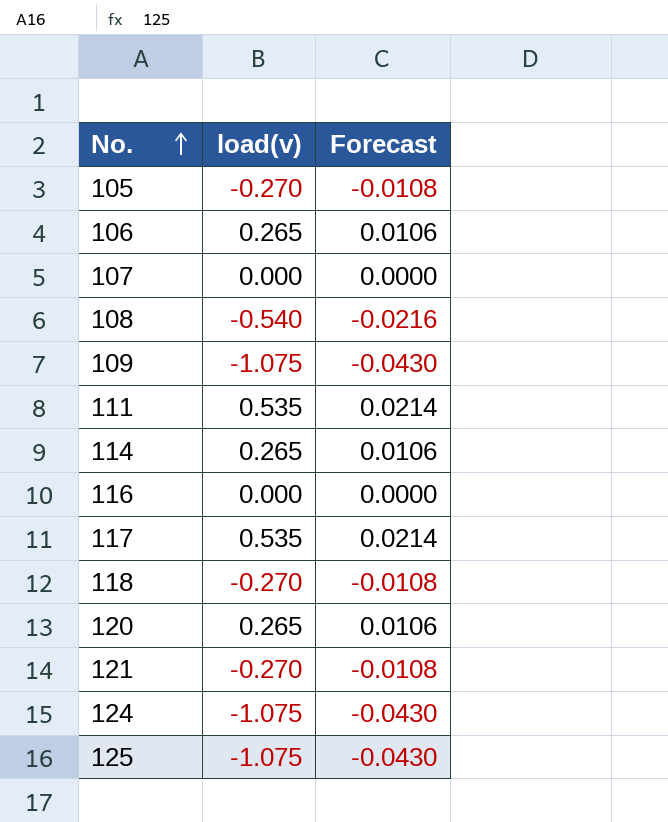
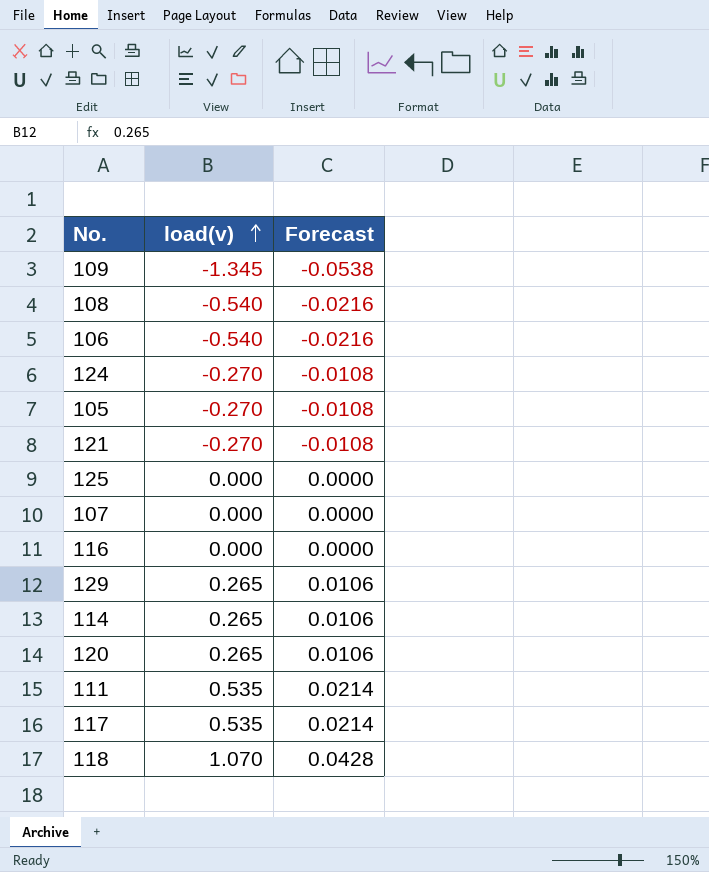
row order: No. ascending -> load(v) ascending
109 | load(v): -1.075 -> -1.345
109 | Forecast: -0.0430 -> -0.0538
106 | load(v): 0.265 -> -0.540
106 | Forecast: 0.0106 -> -0.0216
124 | load(v): -1.075 -> -0.270
124 | Forecast: -0.0430 -> -0.0108
125 | load(v): -1.075 -> 0.000
125 | Forecast: -0.0430 -> 0.0000
row 129: none -> 0.265 | 0.0106
118 | load(v): -0.270 -> 1.070
118 | Forecast: -0.0108 -> 0.0428

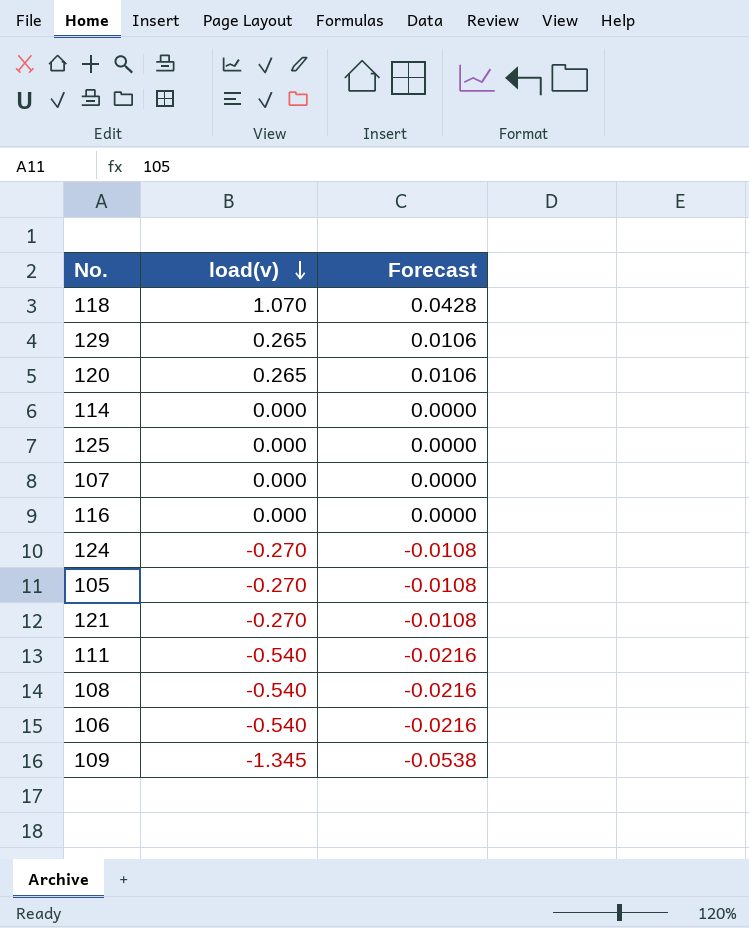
row order: load(v) ascending -> load(v) descending
row 117: 0.535 | 0.0214 -> none
114 | load(v): 0.265 -> 0.000
114 | Forecast: 0.0106 -> 0.0000
111 | load(v): 0.535 -> -0.540
111 | Forecast: 0.0214 -> -0.0216

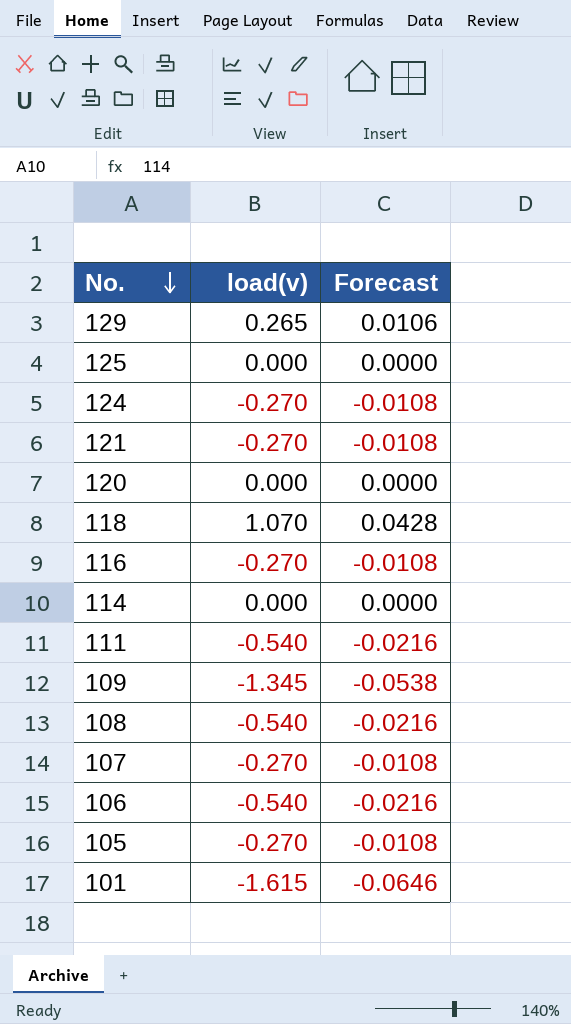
row order: load(v) descending -> No. descending
120 | load(v): 0.265 -> 0.000
120 | Forecast: 0.0106 -> 0.0000
116 | load(v): 0.000 -> -0.270
116 | Forecast: 0.0000 -> -0.0108
107 | load(v): 0.000 -> -0.270
107 | Forecast: 0.0000 -> -0.0108
row 101: none -> -1.615 | -0.0646

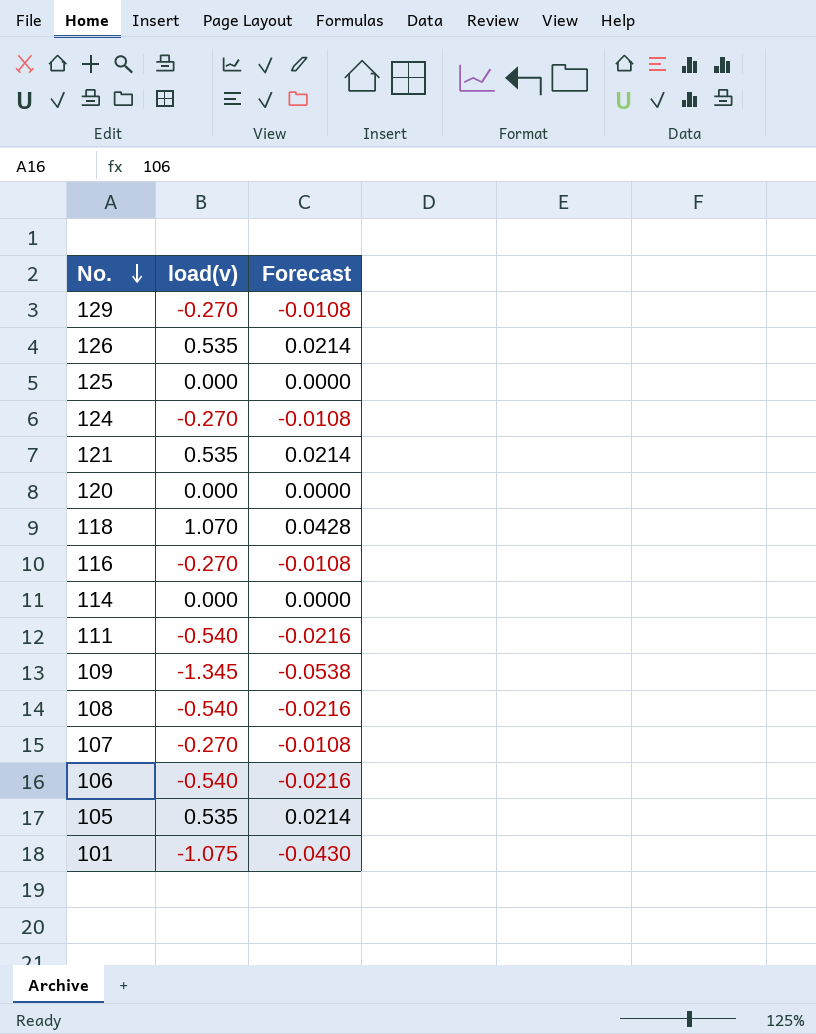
129 | load(v): 0.265 -> -0.270
129 | Forecast: 0.0106 -> -0.0108
row 126: none -> 0.535 | 0.0214
121 | load(v): -0.270 -> 0.535
121 | Forecast: -0.0108 -> 0.0214
105 | load(v): -0.270 -> 0.535
105 | Forecast: -0.0108 -> 0.0214
101 | load(v): -1.615 -> -1.075
101 | Forecast: -0.0646 -> -0.0430

